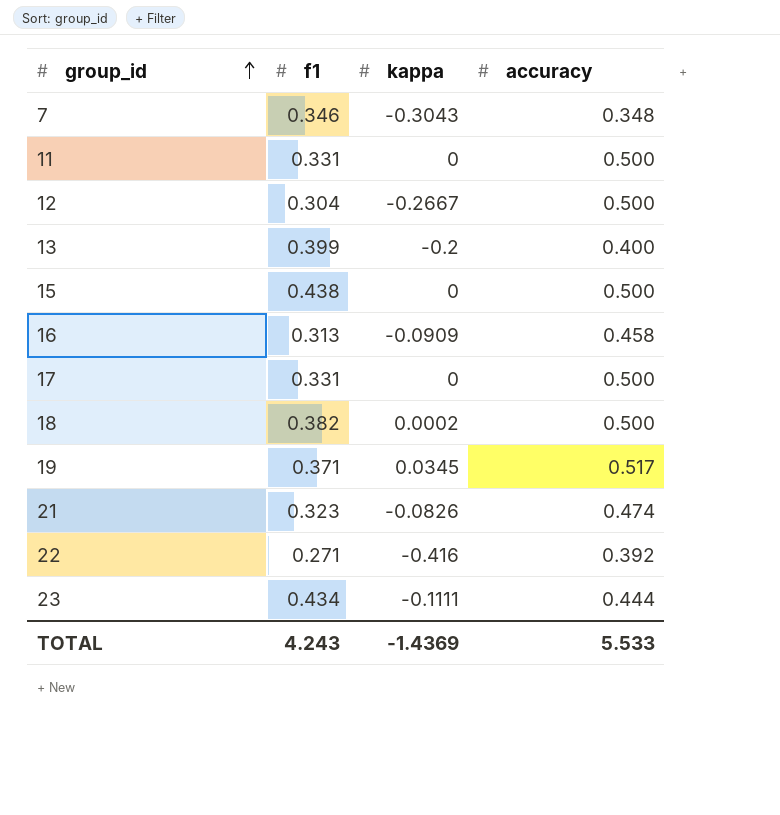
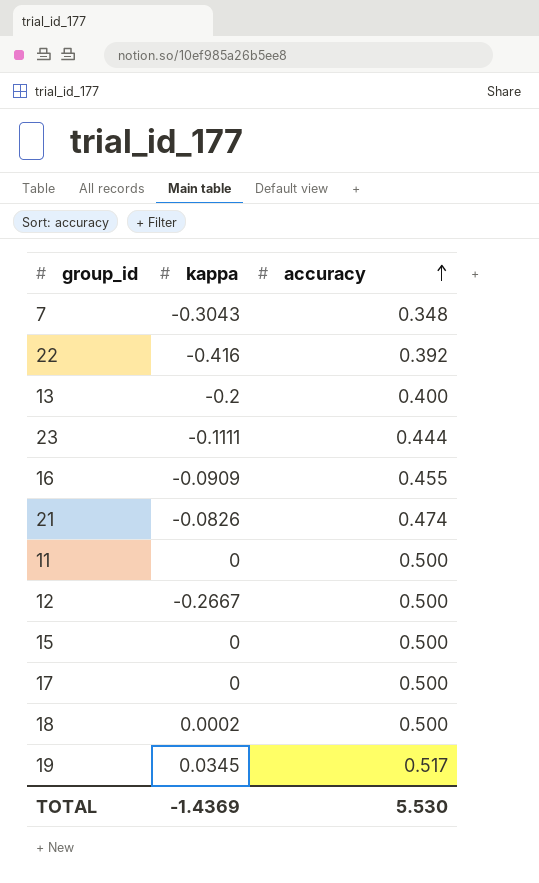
row order: group_id ascending -> accuracy ascending
column f1 | position: 2 -> none
16 | accuracy: 0.458 -> 0.455
TOTAL | accuracy: 5.533 -> 5.530

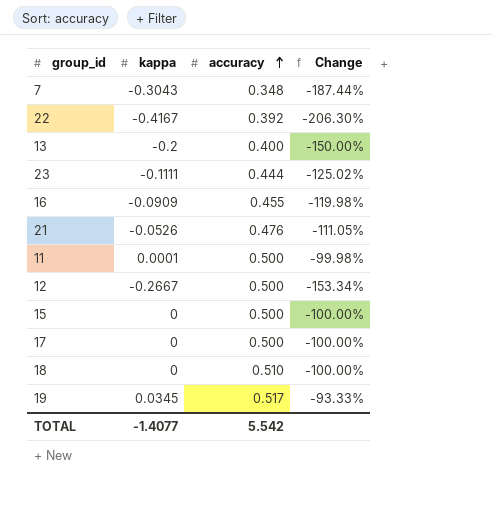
column Change | formula: none -> ([kappa] - [accuracy]) / [accuracy]
22 | kappa: -0.416 -> -0.4167
21 | kappa: -0.0826 -> -0.0526
21 | accuracy: 0.474 -> 0.476
11 | kappa: 0 -> 0.0001
18 | kappa: 0.0002 -> 0
18 | accuracy: 0.500 -> 0.510
TOTAL | kappa: -1.4369 -> -1.4077
TOTAL | accuracy: 5.530 -> 5.542

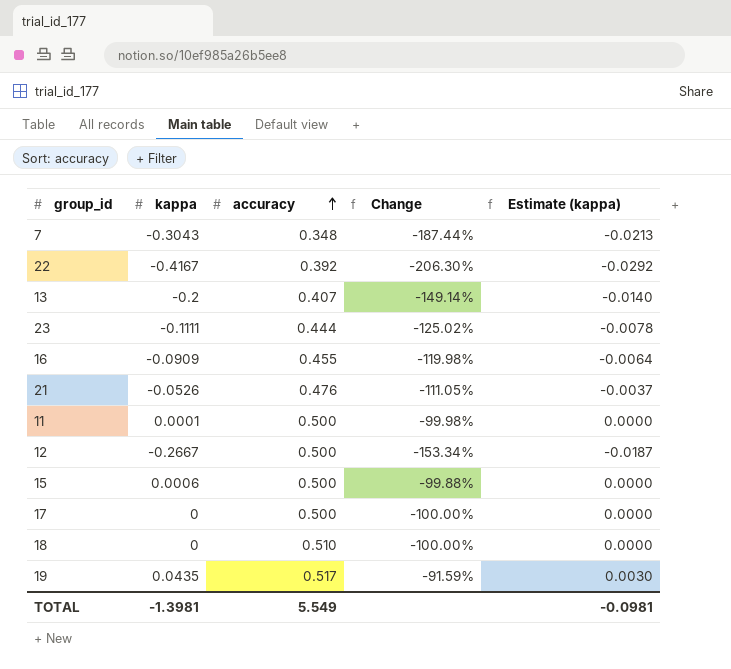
column Estimate (kappa) | formula: none -> [kappa] * 0.07
13 | accuracy: 0.400 -> 0.407
13 | Change: -150.00% -> -149.14%
15 | kappa: 0 -> 0.0006
15 | Change: -100.00% -> -99.88%
19 | kappa: 0.0345 -> 0.0435
19 | Change: -93.33% -> -91.59%
TOTAL | kappa: -1.4077 -> -1.3981
TOTAL | accuracy: 5.542 -> 5.549

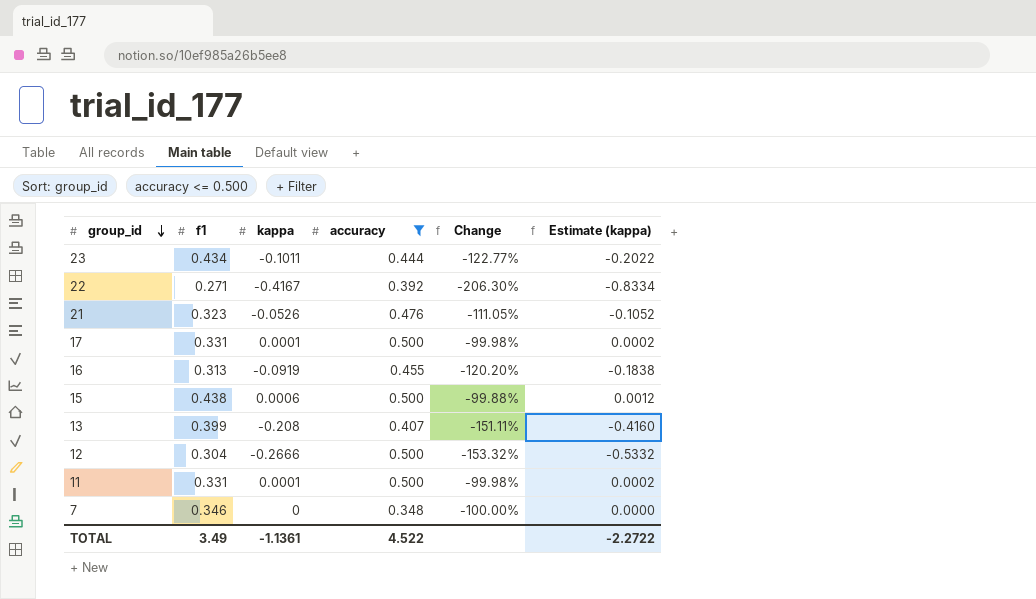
filter: none -> accuracy <= 0.500
row order: accuracy ascending -> group_id descending
column f1 | position: none -> 2
column Estimate (kappa) | formula: [kappa] * 0.07 -> [kappa] * 2
23 | kappa: -0.1111 -> -0.1011
23 | Change: -125.02% -> -122.77%
17 | kappa: 0 -> 0.0001
17 | Change: -100.00% -> -99.98%
16 | kappa: -0.0909 -> -0.0919
16 | Change: -119.98% -> -120.20%
13 | kappa: -0.2 -> -0.208
13 | Change: -149.14% -> -151.11%
12 | kappa: -0.2667 -> -0.2666
12 | Change: -153.34% -> -153.32%
7 | kappa: -0.3043 -> 0
7 | Change: -187.44% -> -100.00%
TOTAL | kappa: -1.3981 -> -1.1361
TOTAL | accuracy: 5.549 -> 4.522
TOTAL | Estimate (kappa): -0.0981 -> -2.2722

